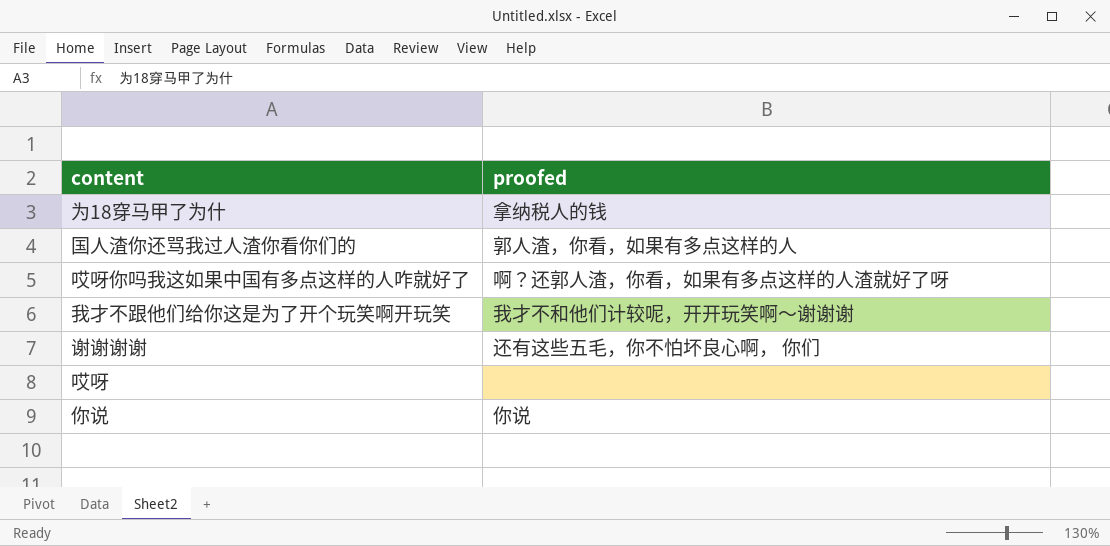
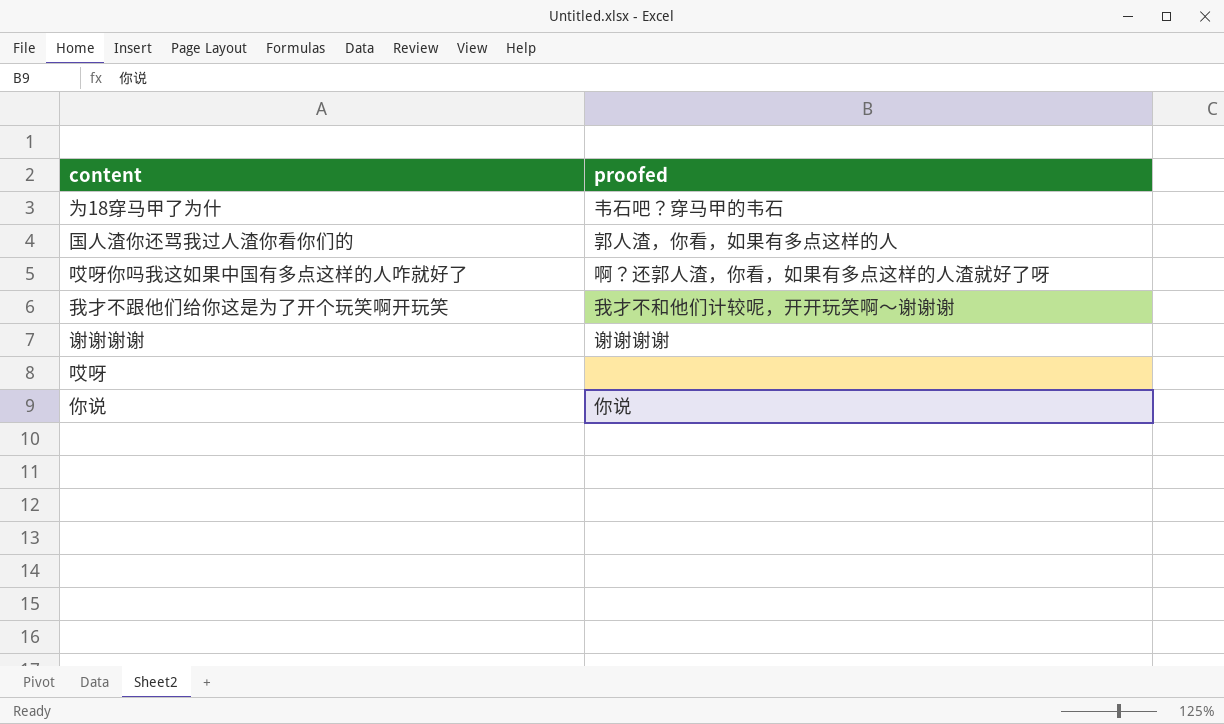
为18穿马甲了为什 | proofed: 拿纳税人的钱 -> 韦石吧？穿马甲的韦石
谢谢谢谢 | proofed: 还有这些五毛，你不怕坏良心啊， 你们 -> 谢谢谢谢

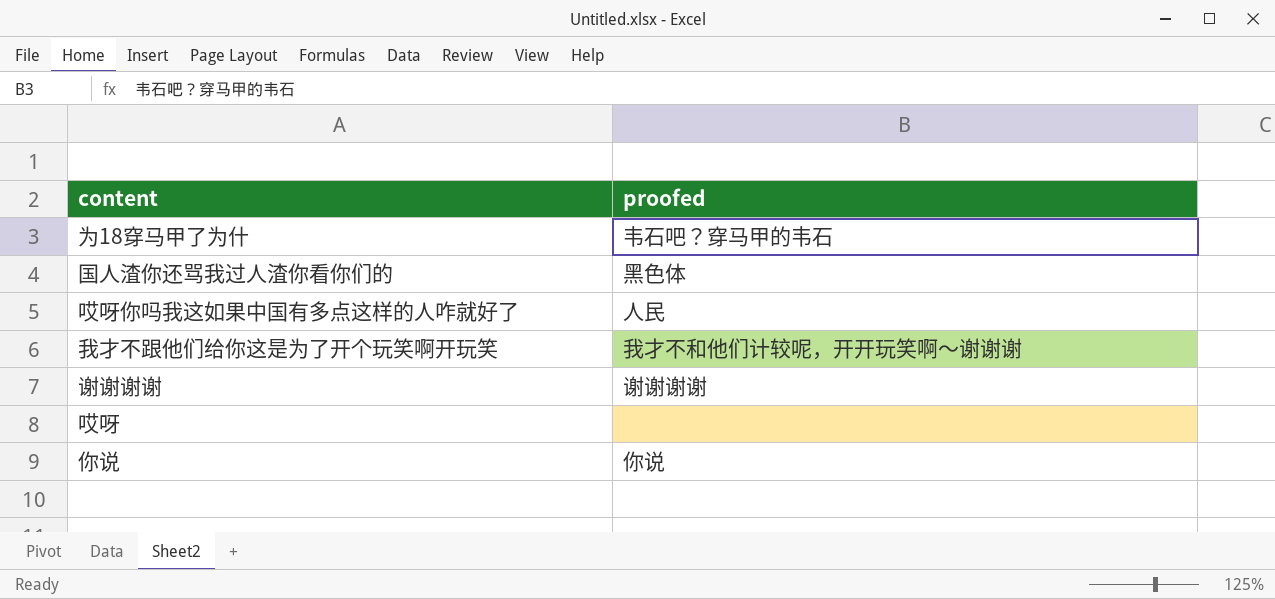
国人渣你还骂我过人渣你看你们的 | proofed: 郭人渣，你看，如果有多点这样的人 -> 黑色体
哎呀你吗我这如果中国有多点这样的人咋就好了 | proofed: 啊？还郭人渣，你看，如果有多点这样的人渣就好了呀 -> 人民

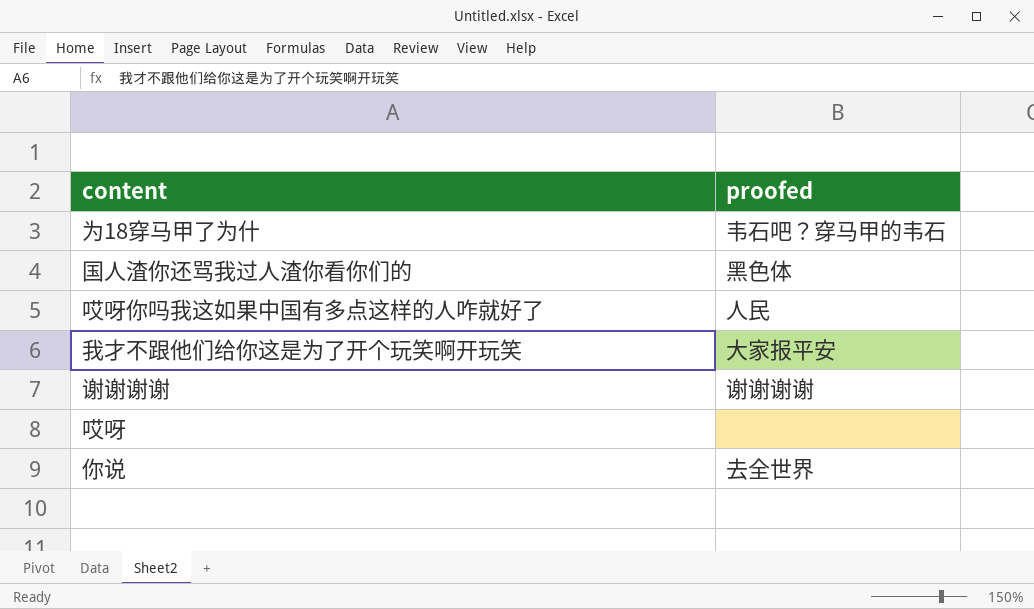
我才不跟他们给你这是为了开个玩笑啊开玩笑 | proofed: 我才不和他们计较呢，开开玩笑啊～谢谢谢 -> 大家报平安
你说 | proofed: 你说 -> 去全世界

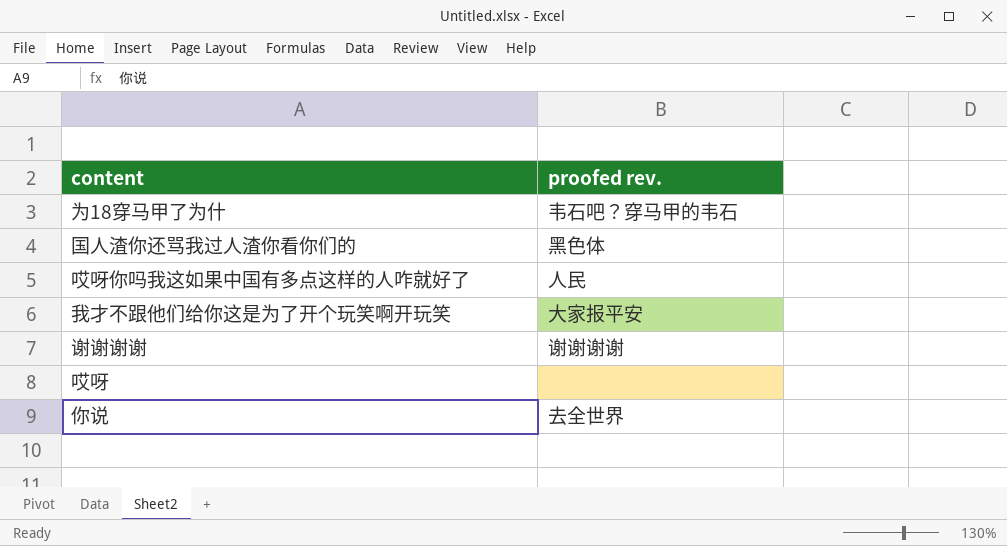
column name: proofed -> proofed rev.

